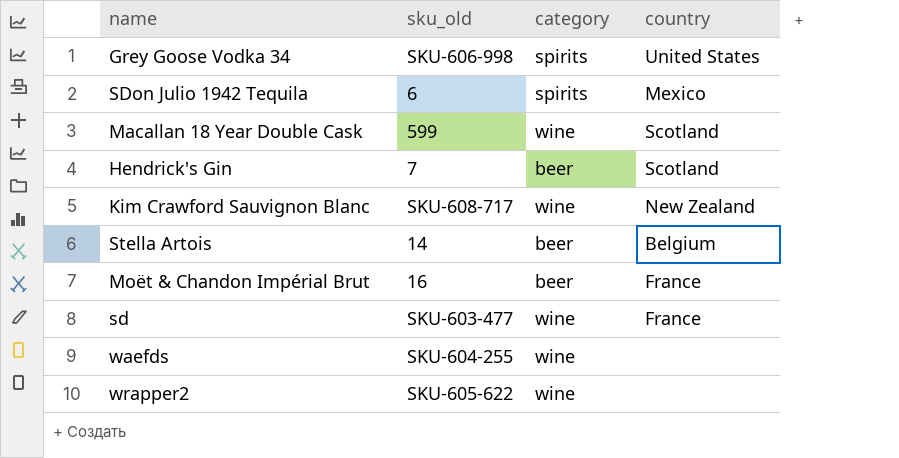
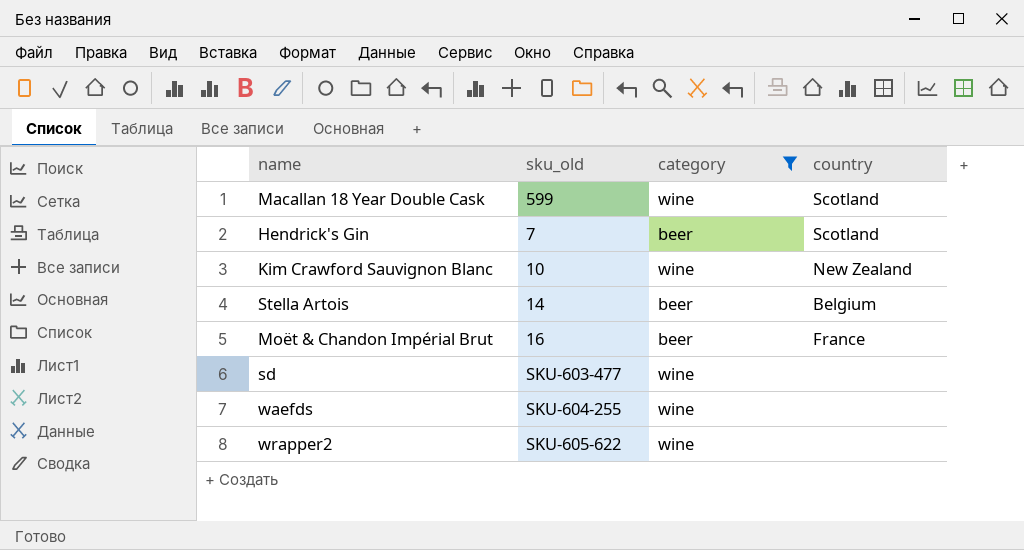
filter: none -> category != spirits
Kim Crawford Sauvignon Blanc | sku_old: SKU-608-717 -> 10
sd | country: France -> none

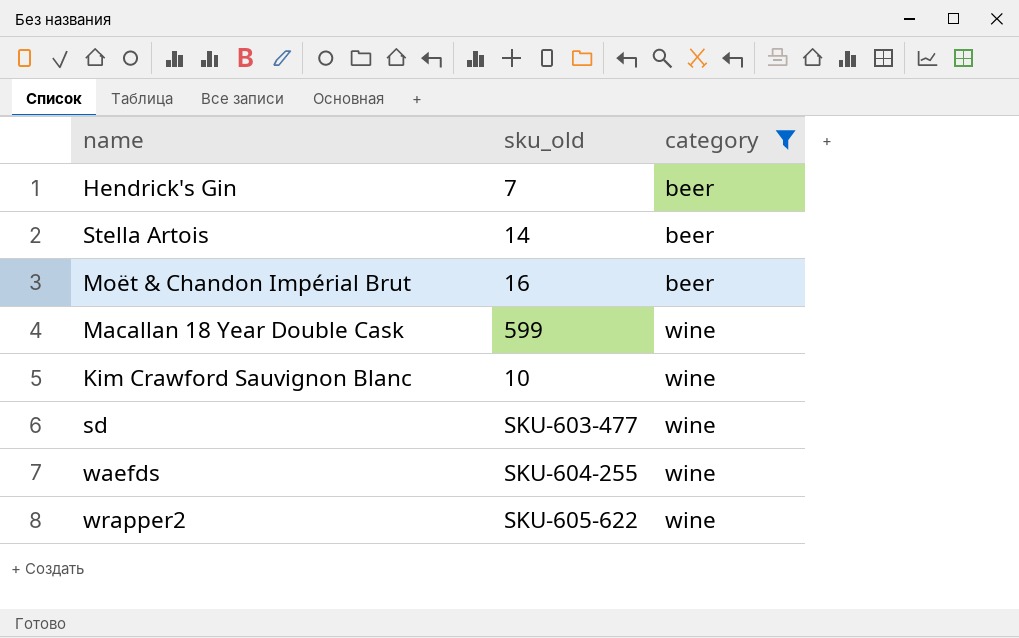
row order: none -> category ascending
column country | position: 4 -> none

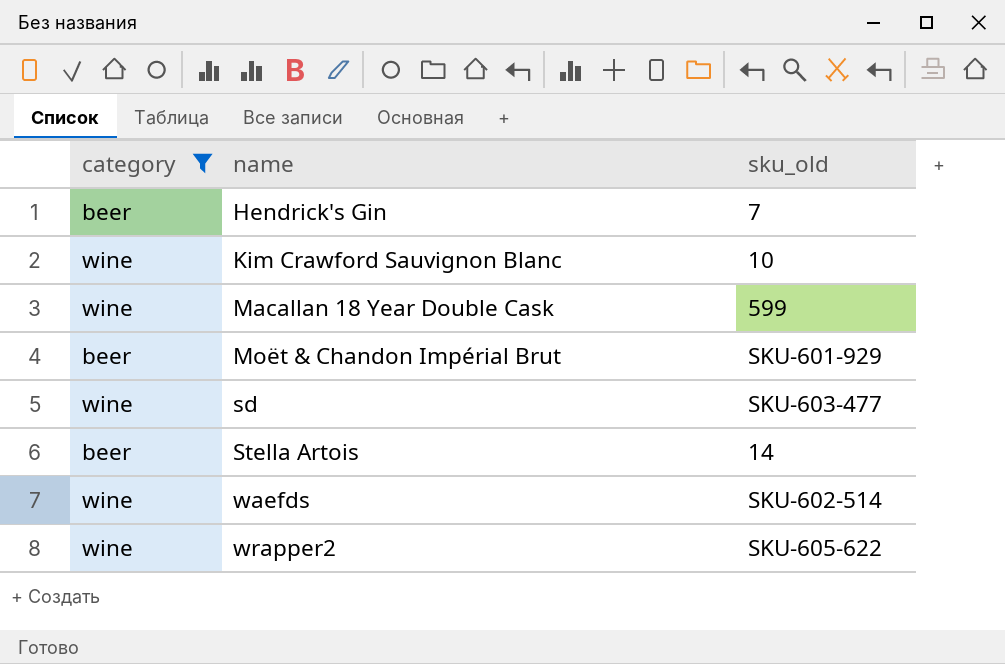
row order: category ascending -> name ascending
column category | position: 3 -> 1
Moët & Chandon Impérial Brut | sku_old: 16 -> SKU-601-929
waefds | sku_old: SKU-604-255 -> SKU-602-514

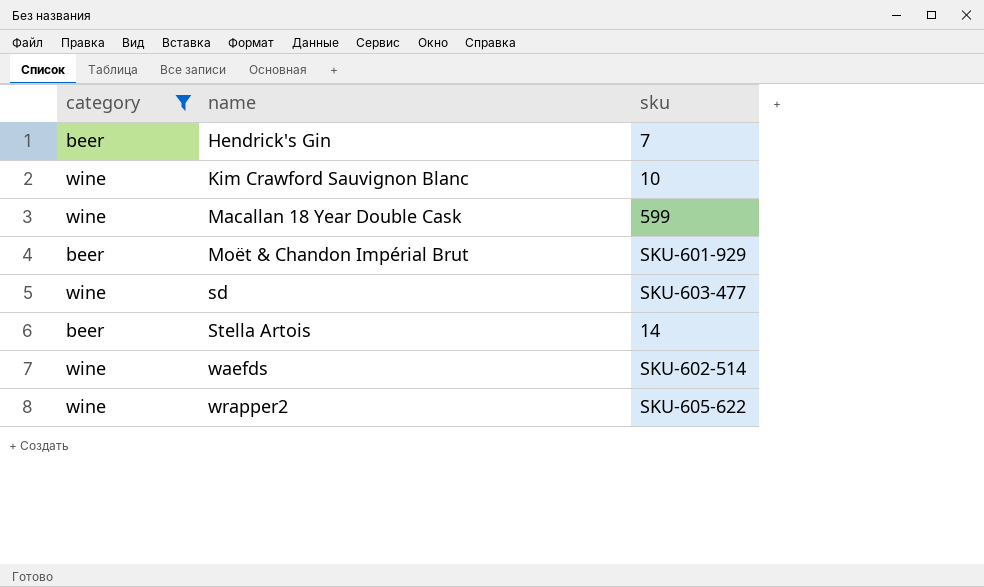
column name: sku_old -> sku

